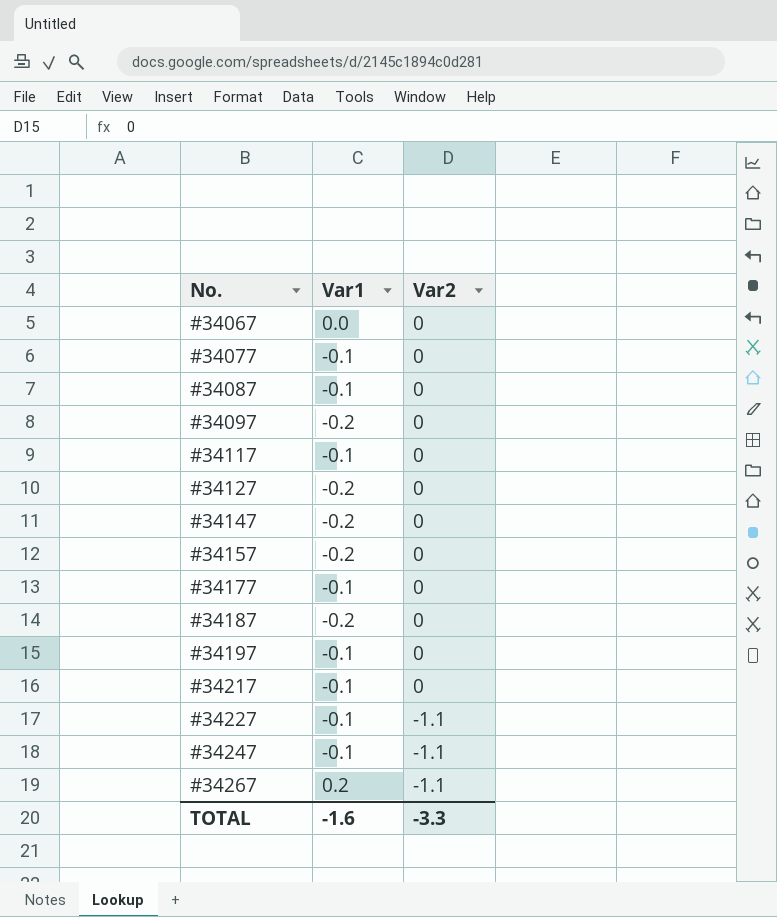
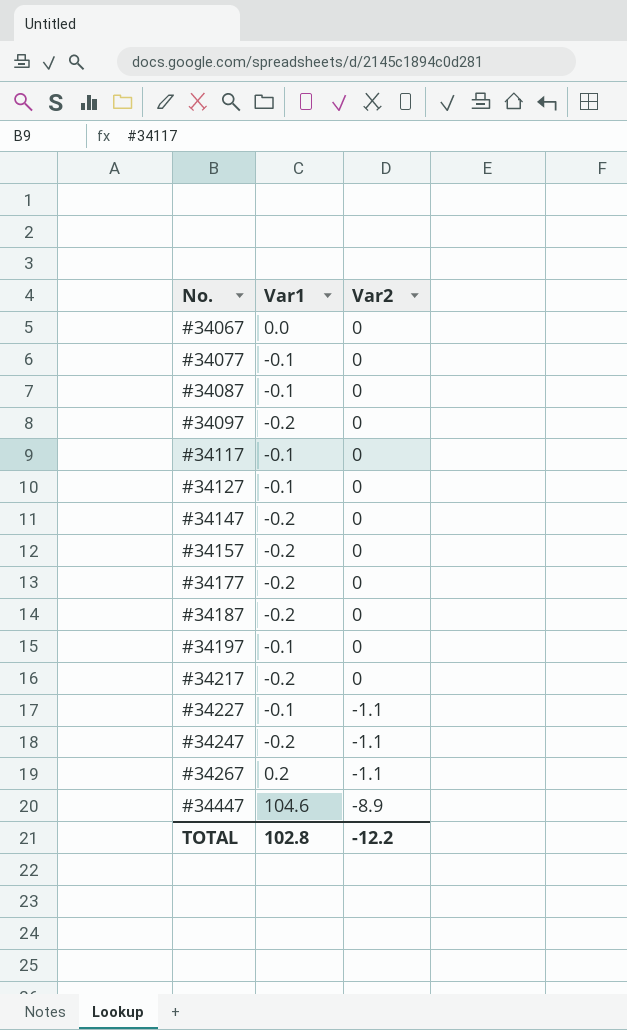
#34127 | Var1: -0.2 -> -0.1
#34177 | Var1: -0.1 -> -0.2
#34217 | Var1: -0.1 -> -0.2
#34247 | Var1: -0.1 -> -0.2
row #34447: none -> 104.6 | -8.9
TOTAL | Var1: -1.6 -> 102.8
TOTAL | Var2: -3.3 -> -12.2

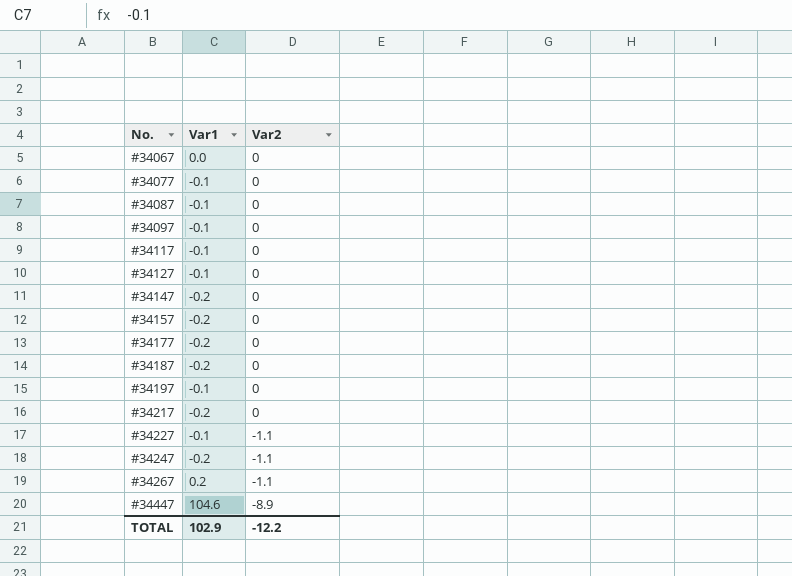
#34097 | Var1: -0.2 -> -0.1
TOTAL | Var1: 102.8 -> 102.9

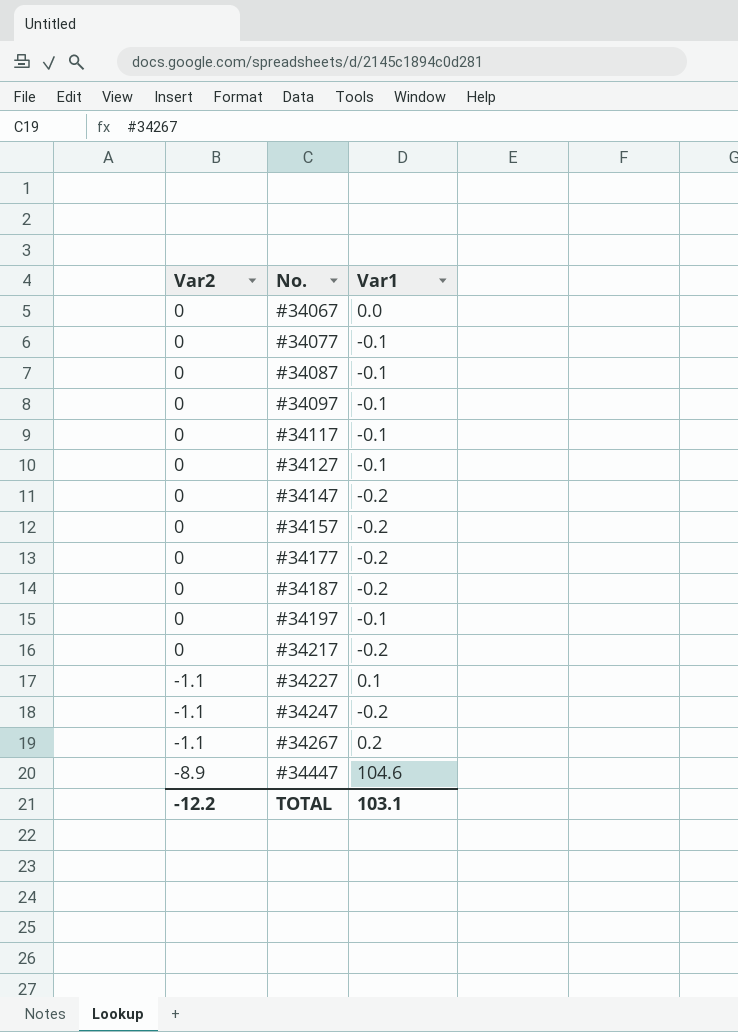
column Var2 | position: 3 -> 1
#34227 | Var1: -0.1 -> 0.1
TOTAL | Var1: 102.9 -> 103.1

